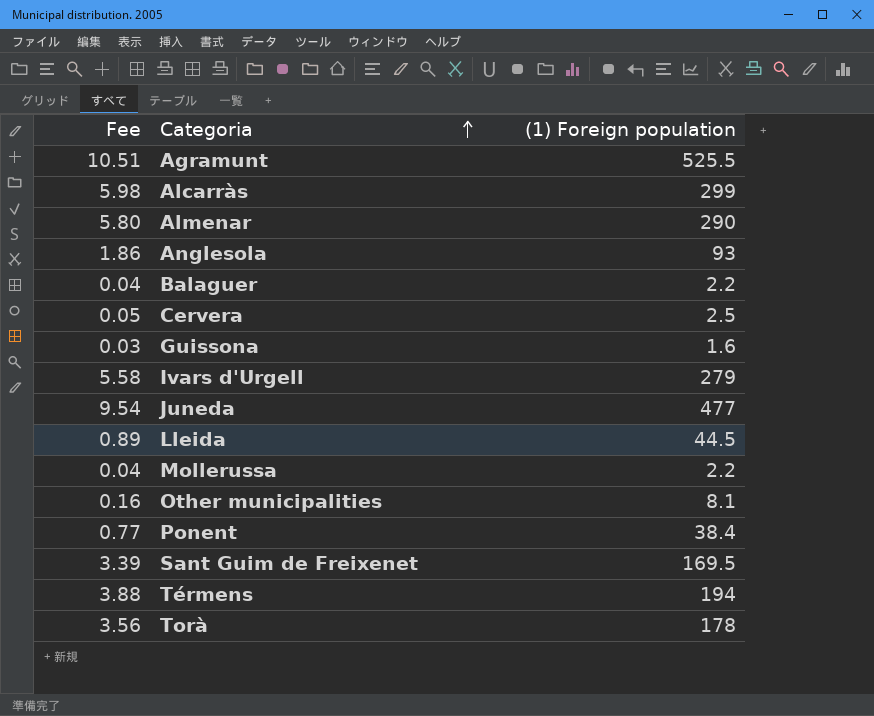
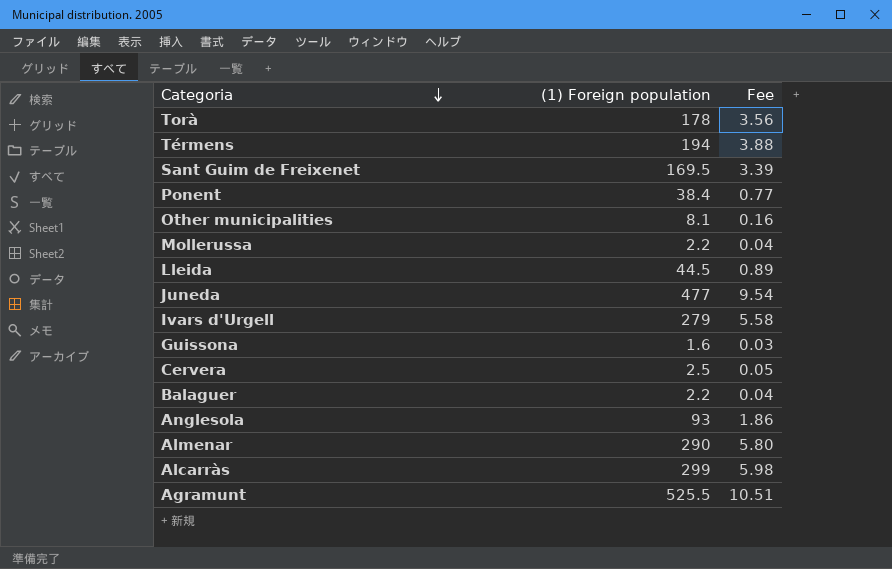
row order: Categoria ascending -> Categoria descending
column Fee | position: 1 -> 3

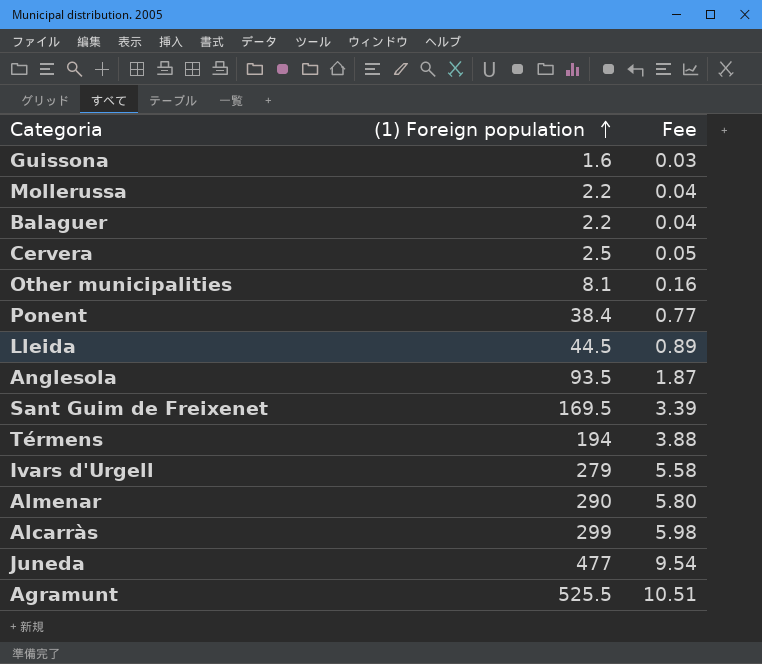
row order: Categoria descending -> (1) Foreign population ascending
row Torà: 178 | 3.56 -> none
Anglesola | (1) Foreign population: 93 -> 93.5
Anglesola | Fee: 1.86 -> 1.87

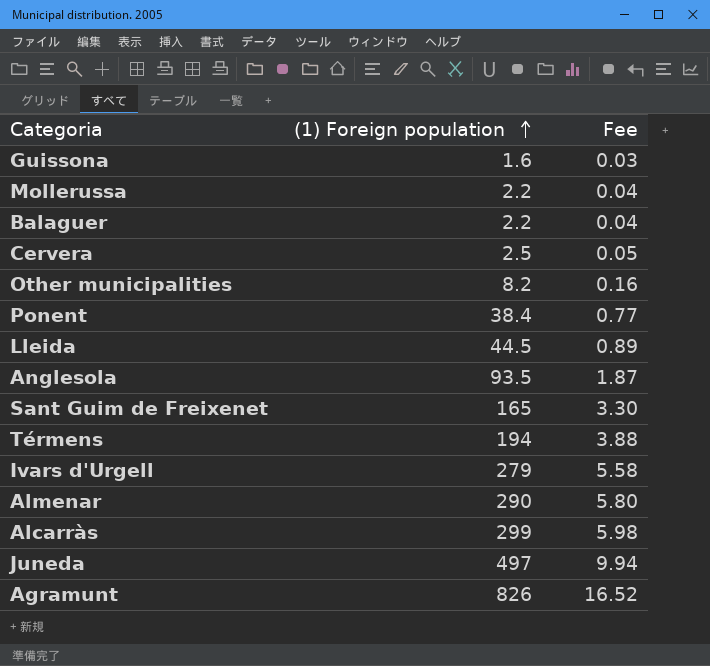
Other municipalities | (1) Foreign population: 8.1 -> 8.2
Sant Guim de Freixenet | (1) Foreign population: 169.5 -> 165
Sant Guim de Freixenet | Fee: 3.39 -> 3.30
Juneda | (1) Foreign population: 477 -> 497
Juneda | Fee: 9.54 -> 9.94
Agramunt | (1) Foreign population: 525.5 -> 826
Agramunt | Fee: 10.51 -> 16.52

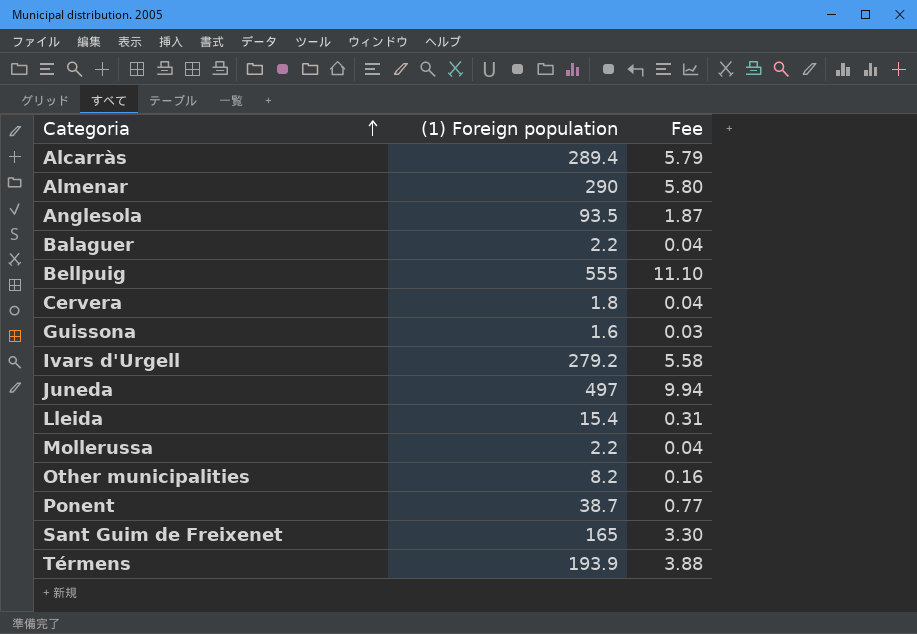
row order: (1) Foreign population ascending -> Categoria ascending
row Agramunt: 826 | 16.52 -> none
Alcarràs | (1) Foreign population: 299 -> 289.4
Alcarràs | Fee: 5.98 -> 5.79
row Bellpuig: none -> 555 | 11.10
Cervera | (1) Foreign population: 2.5 -> 1.8
Cervera | Fee: 0.05 -> 0.04
Ivars d'Urgell | (1) Foreign population: 279 -> 279.2
Lleida | (1) Foreign population: 44.5 -> 15.4
Lleida | Fee: 0.89 -> 0.31
Ponent | (1) Foreign population: 38.4 -> 38.7
Térmens | (1) Foreign population: 194 -> 193.9

